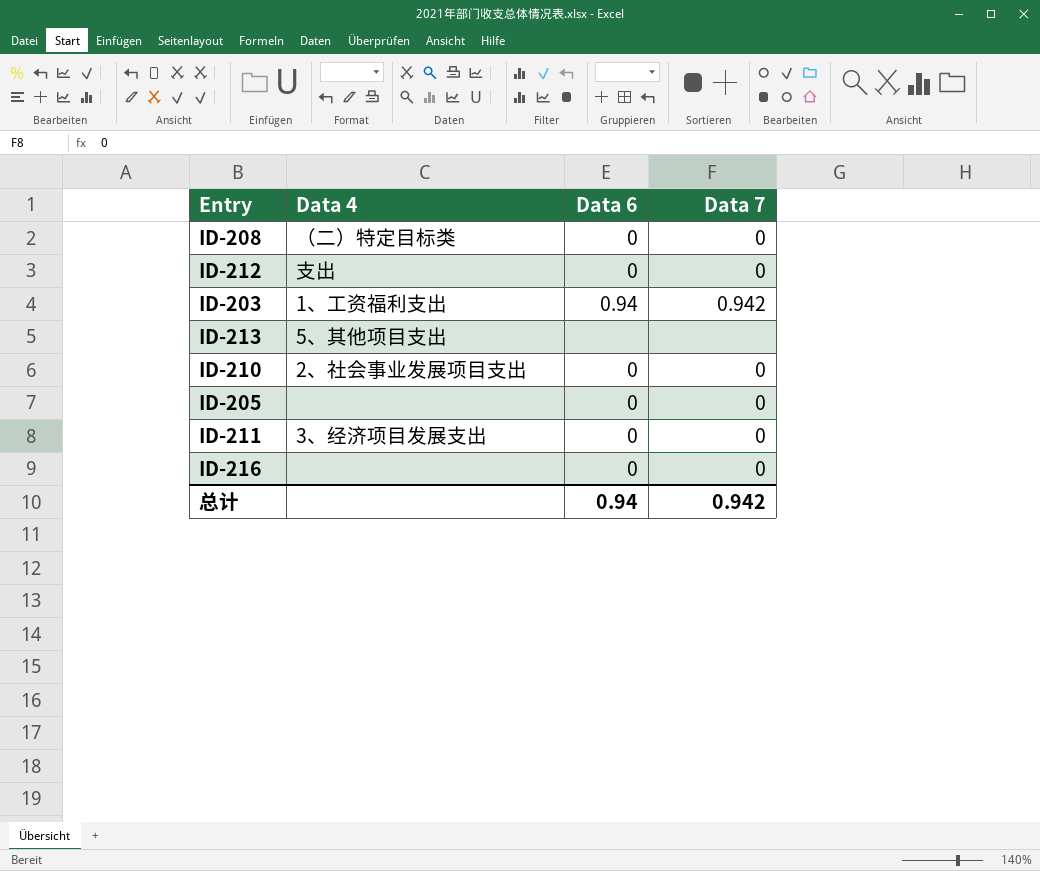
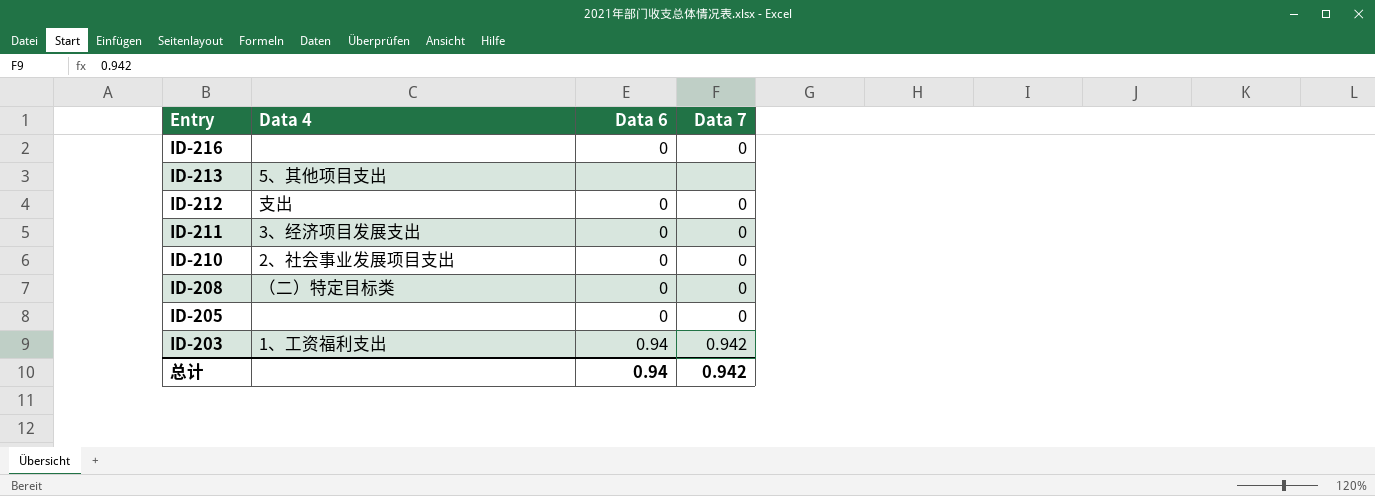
row order: none -> Entry descending

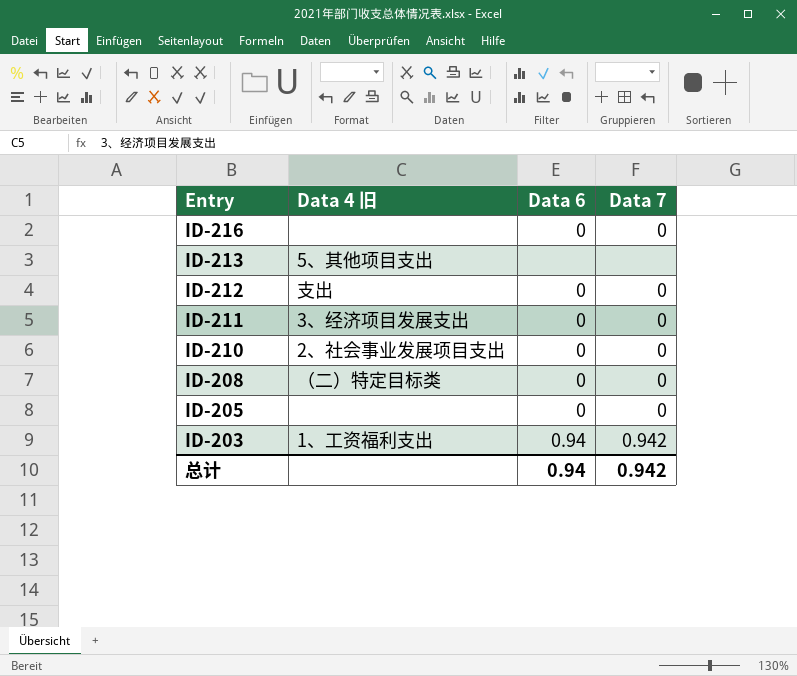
column name: Data 4 -> Data 4 旧

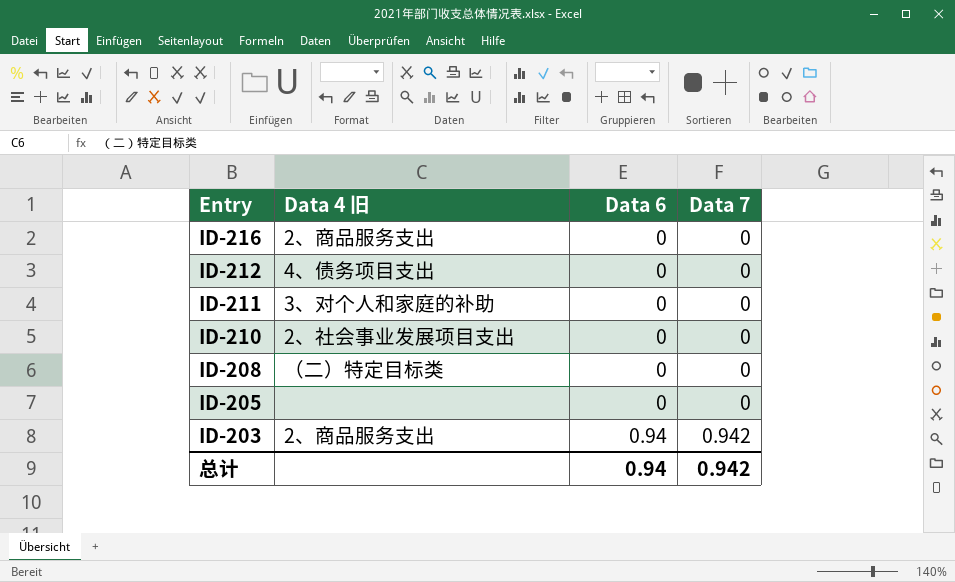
row ID-213: 5、其他项目支出 | none | none -> none
ID-216 | Data 4 旧: none -> 2、商品服务支出
ID-212 | Data 4 旧: 支出 -> 4、债务项目支出
ID-211 | Data 4 旧: 3、经济项目发展支出 -> 3、对个人和家庭的补助
ID-203 | Data 4 旧: 1、工资福利支出 -> 2、商品服务支出

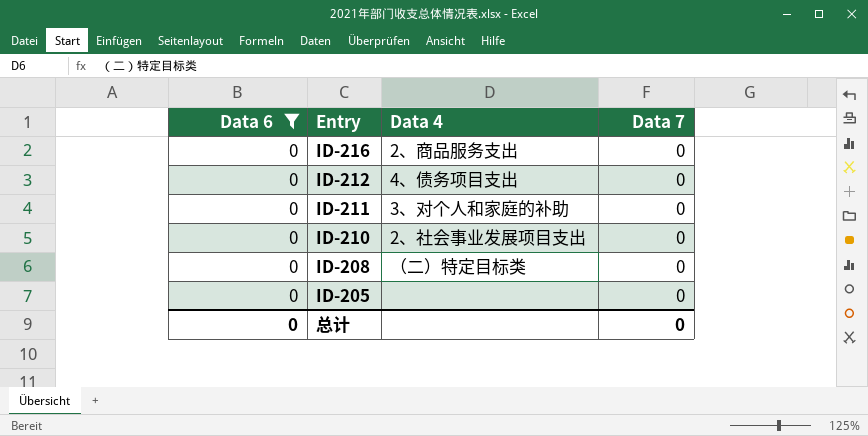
filter: none -> Data 6 = 0
column Data 6 | position: 3 -> 1
column name: Data 4 旧 -> Data 4
总计 | Data 6: 0.94 -> 0
总计 | Data 7: 0.942 -> 0

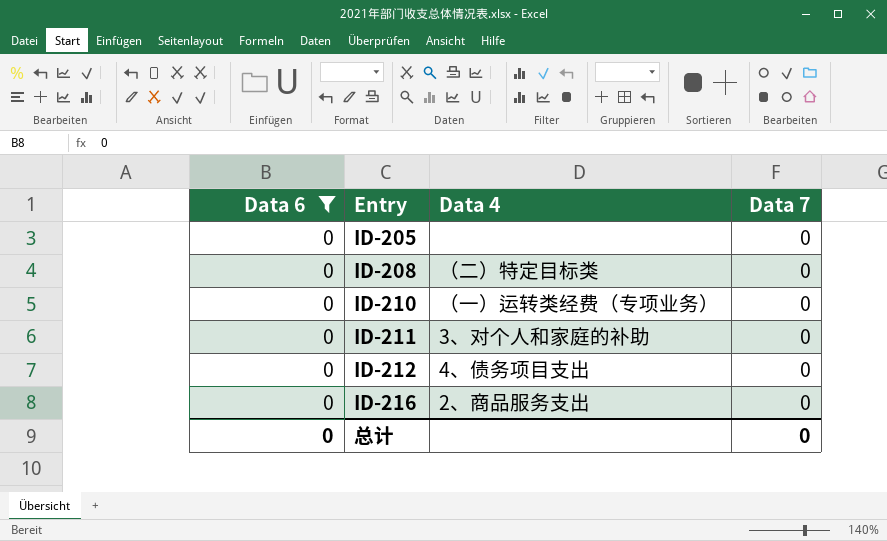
row order: Entry descending -> Entry ascending
ID-210 | Data 4: 2、社会事业发展项目支出 -> （一）运转类经费（专项业务）

